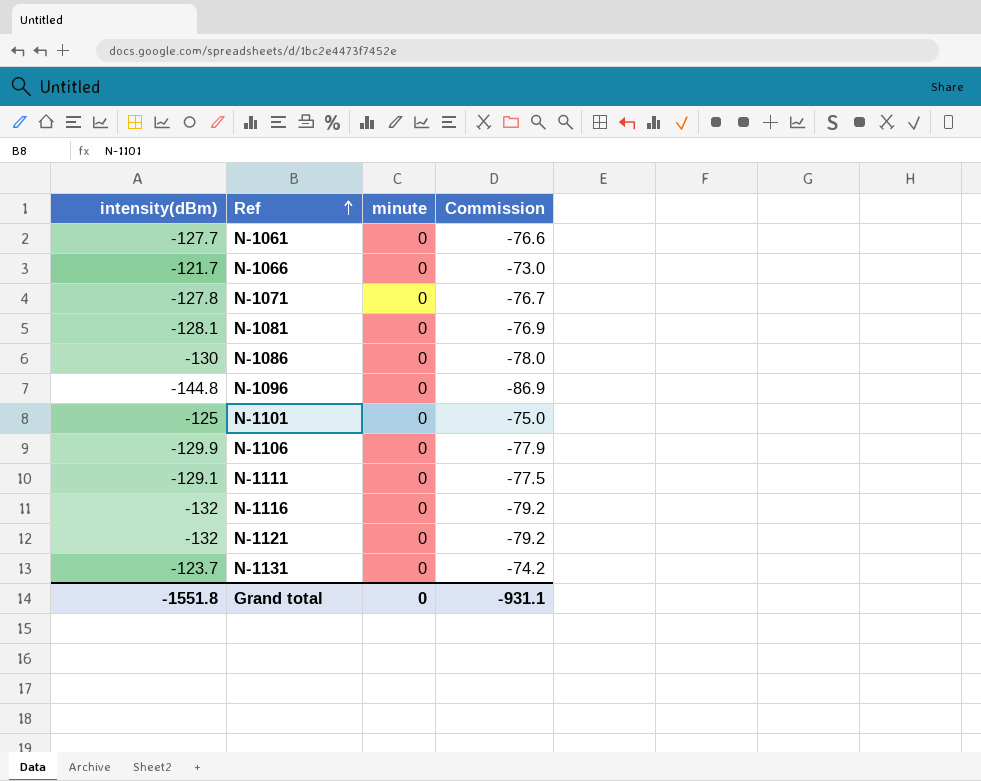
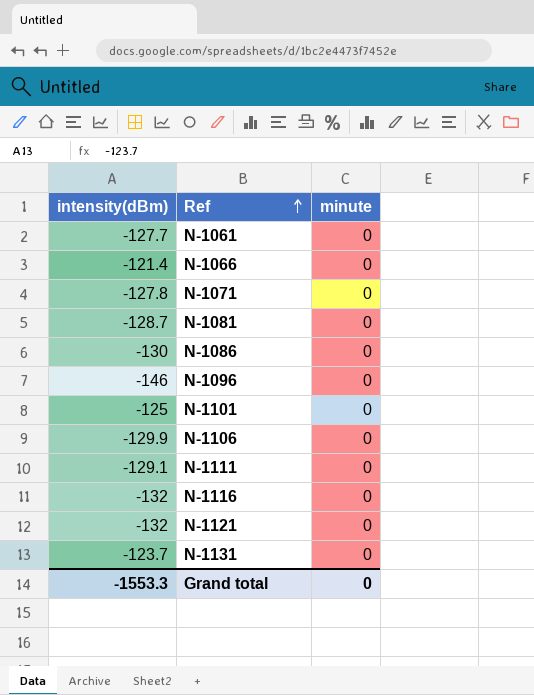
column Commission | formula: [intensity(dBm)] * 0.6 -> none
N-1066 | intensity(dBm): -121.7 -> -121.4
N-1081 | intensity(dBm): -128.1 -> -128.7
N-1096 | intensity(dBm): -144.8 -> -146
Grand total | intensity(dBm): -1551.8 -> -1553.3

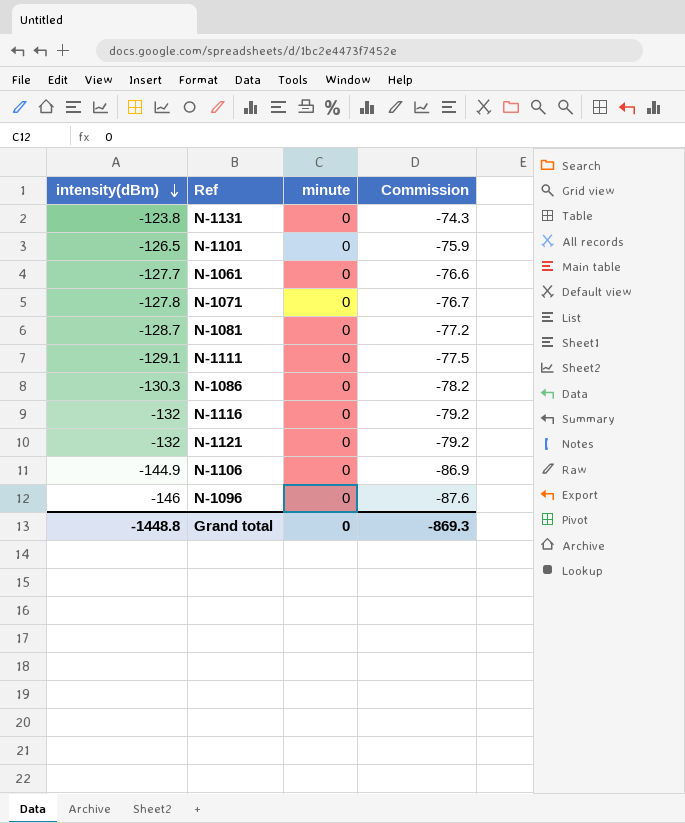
row order: Ref ascending -> intensity(dBm) descending
column Commission | formula: none -> [intensity(dBm)] * 0.6
row N-1066: -121.4 | 0 -> none
N-1131 | intensity(dBm): -123.7 -> -123.8
N-1101 | intensity(dBm): -125 -> -126.5
N-1086 | intensity(dBm): -130 -> -130.3
N-1106 | intensity(dBm): -129.9 -> -144.9
Grand total | intensity(dBm): -1553.3 -> -1448.8

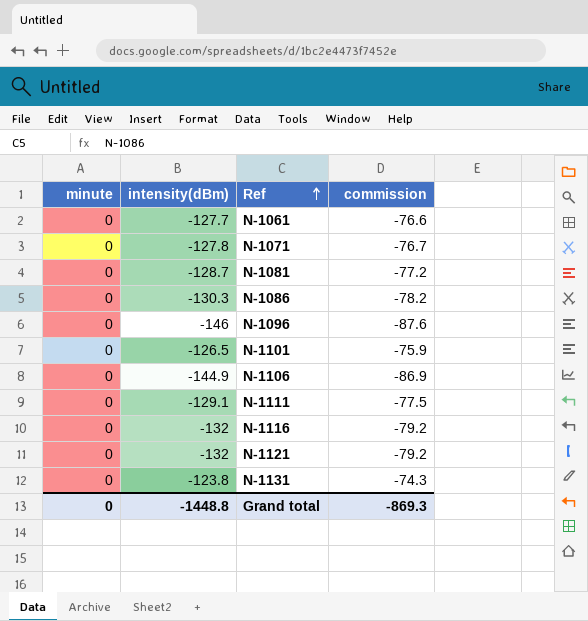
row order: intensity(dBm) descending -> Ref ascending
column minute | position: 3 -> 1
column name: Commission -> commission

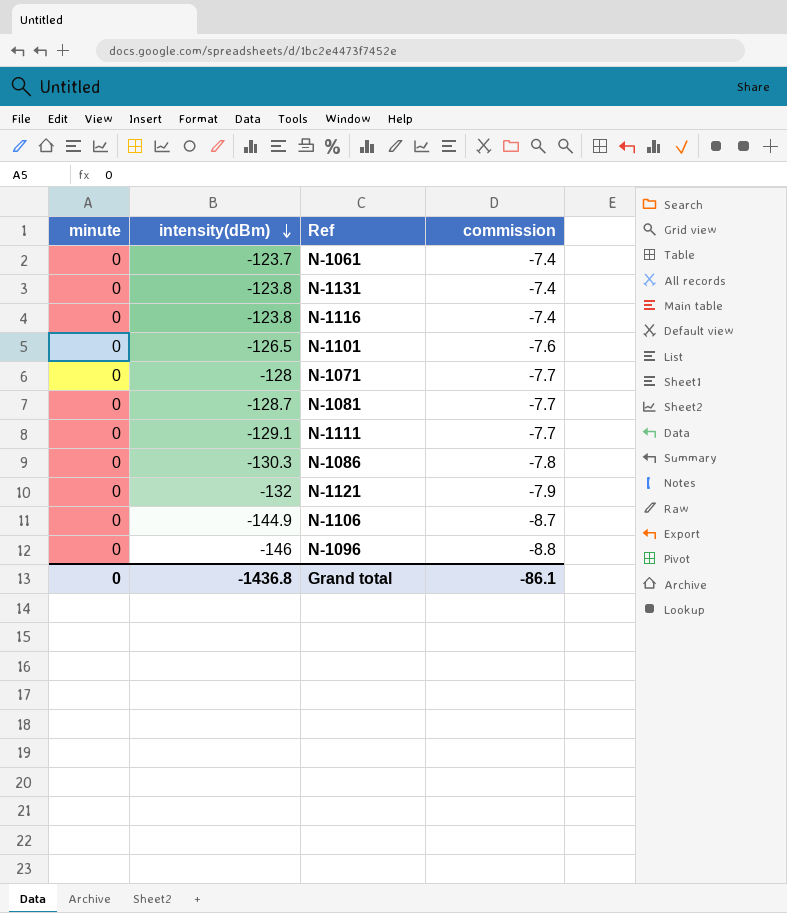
row order: Ref ascending -> intensity(dBm) descending
column commission | formula: [intensity(dBm)] * 0.6 -> [intensity(dBm)] * 0.06
N-1061 | intensity(dBm): -127.7 -> -123.7
N-1116 | intensity(dBm): -132 -> -123.8
N-1071 | intensity(dBm): -127.8 -> -128
Grand total | intensity(dBm): -1448.8 -> -1436.8
Grand total | commission: -869.3 -> -86.1

